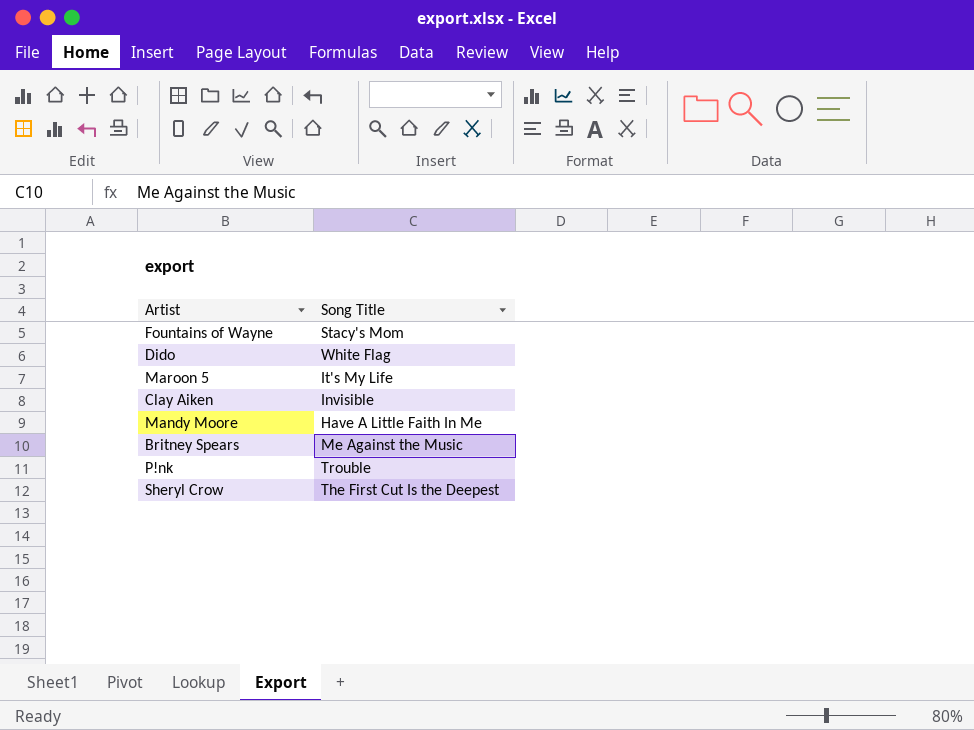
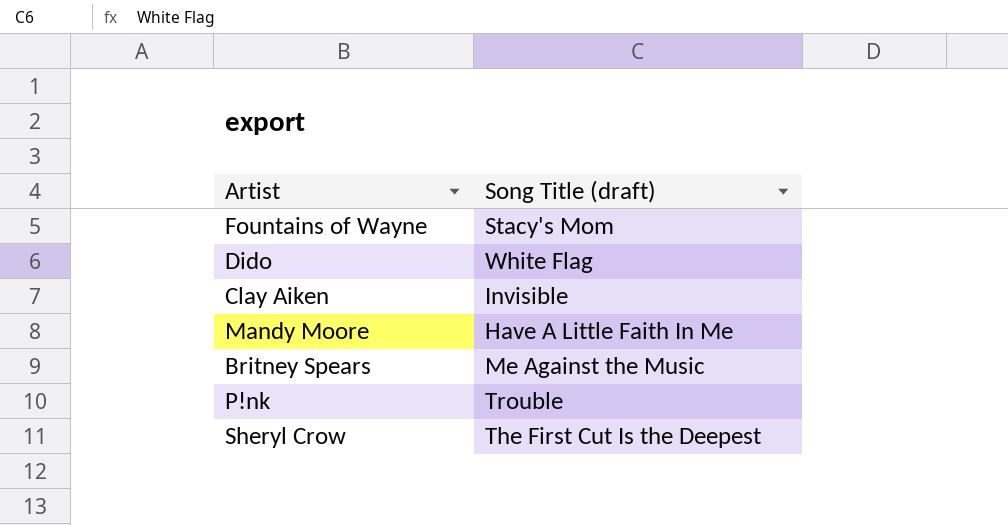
column name: Song Title -> Song Title (draft)
row Maroon 5: It's My Life -> none

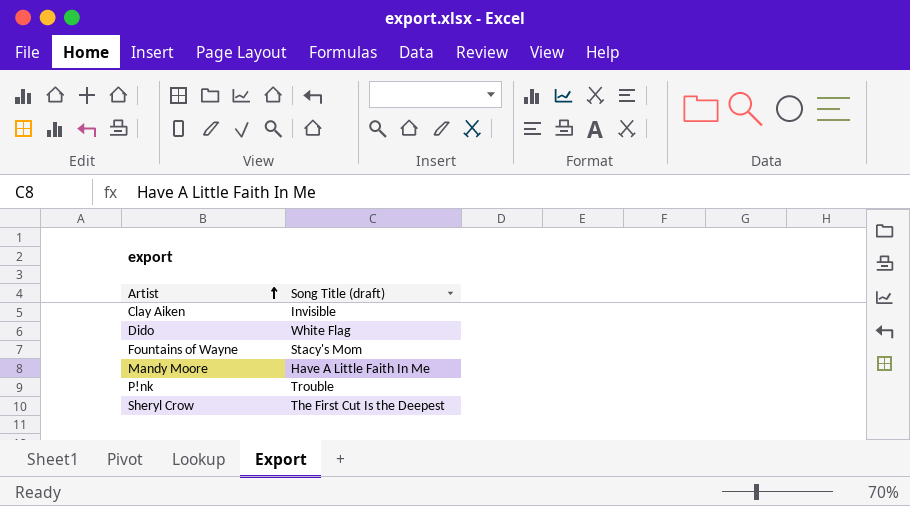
row order: none -> Artist ascending
row Britney Spears: Me Against the Music -> none

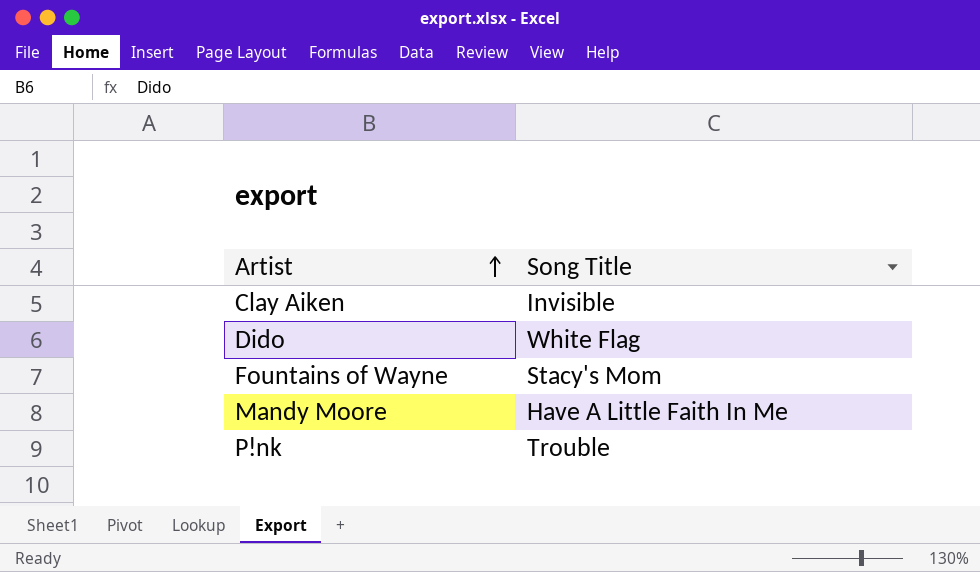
column name: Song Title (draft) -> Song Title
row Sheryl Crow: The First Cut Is the Deepest -> none

